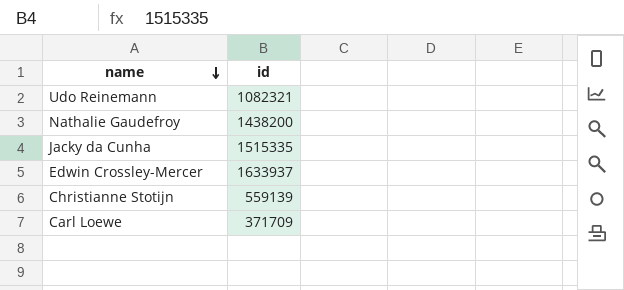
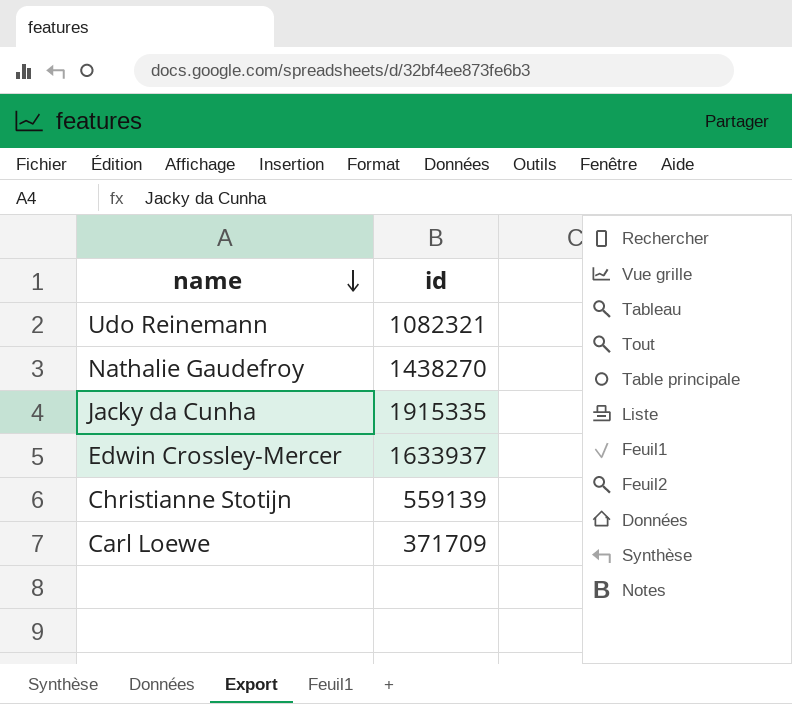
Nathalie Gaudefroy | id: 1438200 -> 1438270
Jacky da Cunha | id: 1515335 -> 1915335

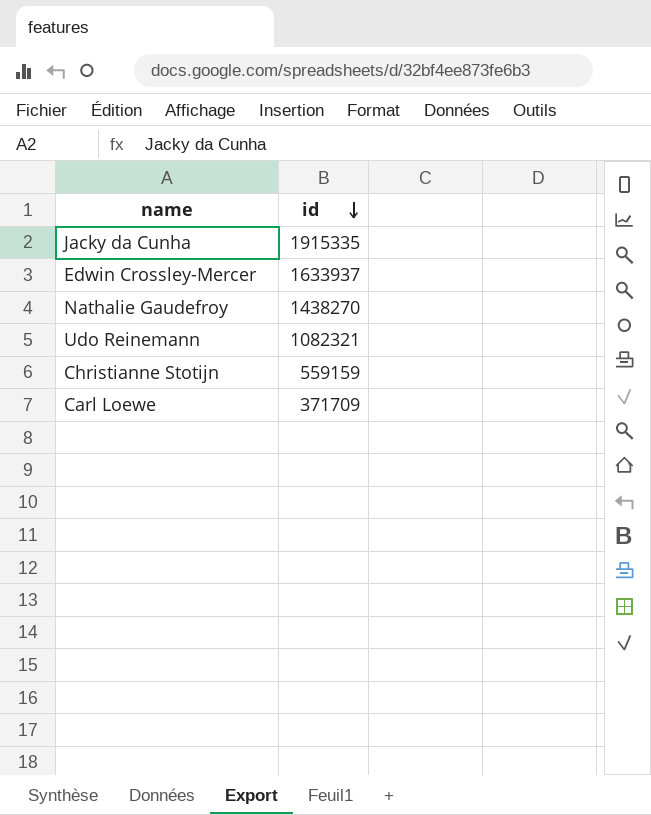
row order: name descending -> id descending
Christianne Stotijn | id: 559139 -> 559159

